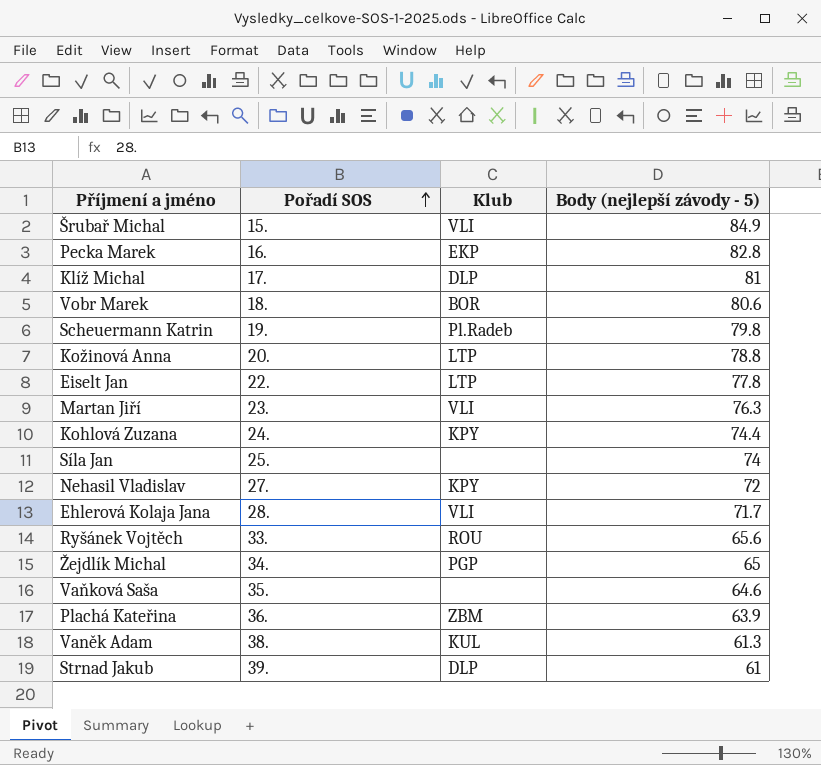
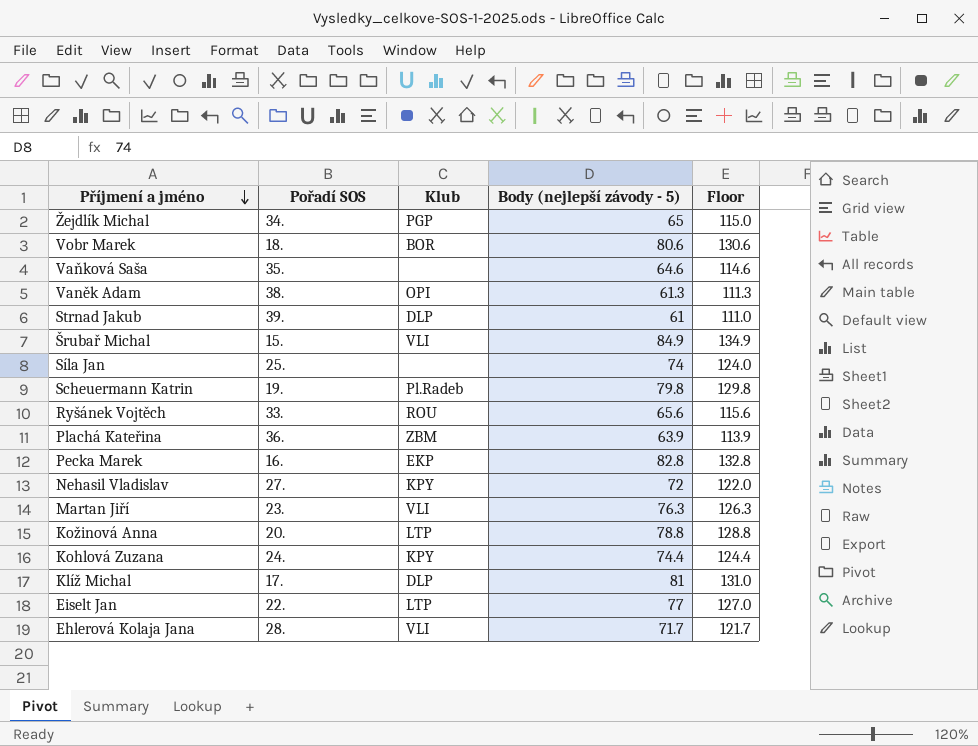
row order: Pořadí SOS ascending -> Příjmení a jméno descending
column Floor | formula: none -> [Body (nejlepší závody - 5)] + 50
Vaněk Adam | Klub: KUL -> OPI
Eiselt Jan | Body (nejlepší závody - 5): 77.8 -> 77

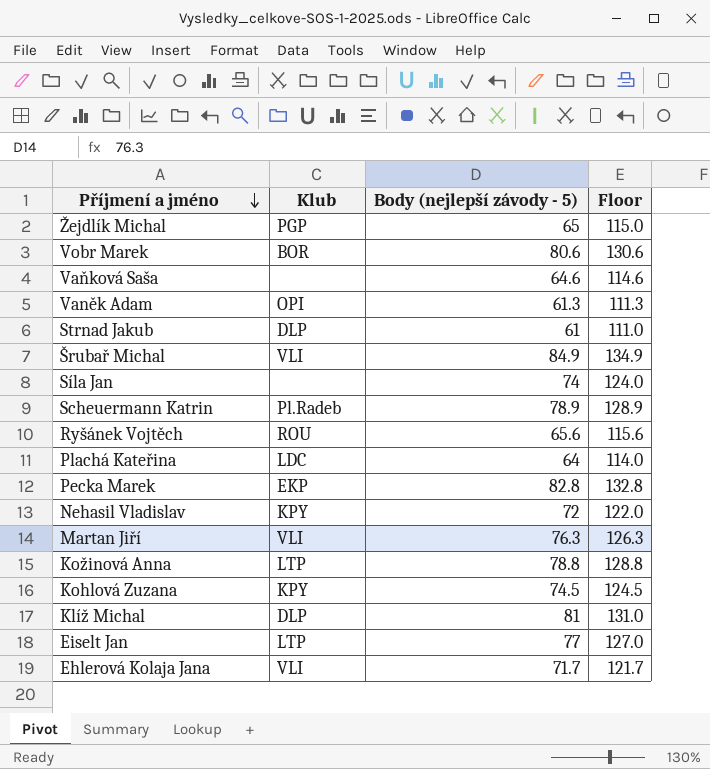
column Pořadí SOS | position: 2 -> none
Scheuermann Katrin | Body (nejlepší závody - 5): 79.8 -> 78.9
Scheuermann Katrin | Floor: 129.8 -> 128.9
Plachá Kateřina | Klub: ZBM -> LDC
Plachá Kateřina | Body (nejlepší závody - 5): 63.9 -> 64
Plachá Kateřina | Floor: 113.9 -> 114.0
Kohlová Zuzana | Body (nejlepší závody - 5): 74.4 -> 74.5
Kohlová Zuzana | Floor: 124.4 -> 124.5

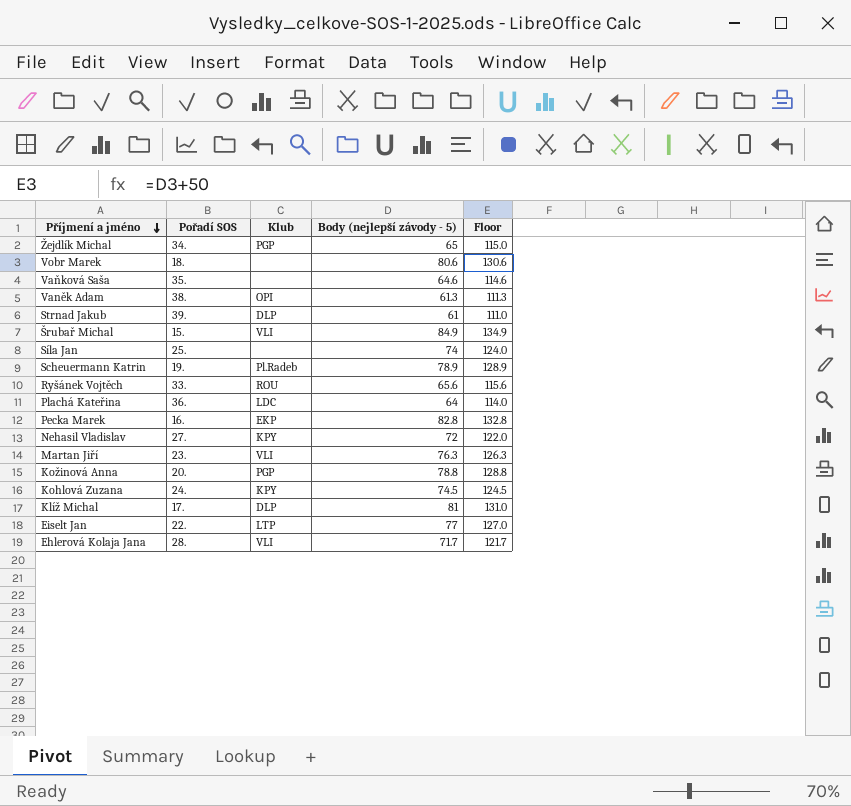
column Pořadí SOS | position: none -> 2
Vobr Marek | Klub: BOR -> none
Kožinová Anna | Klub: LTP -> PGP

